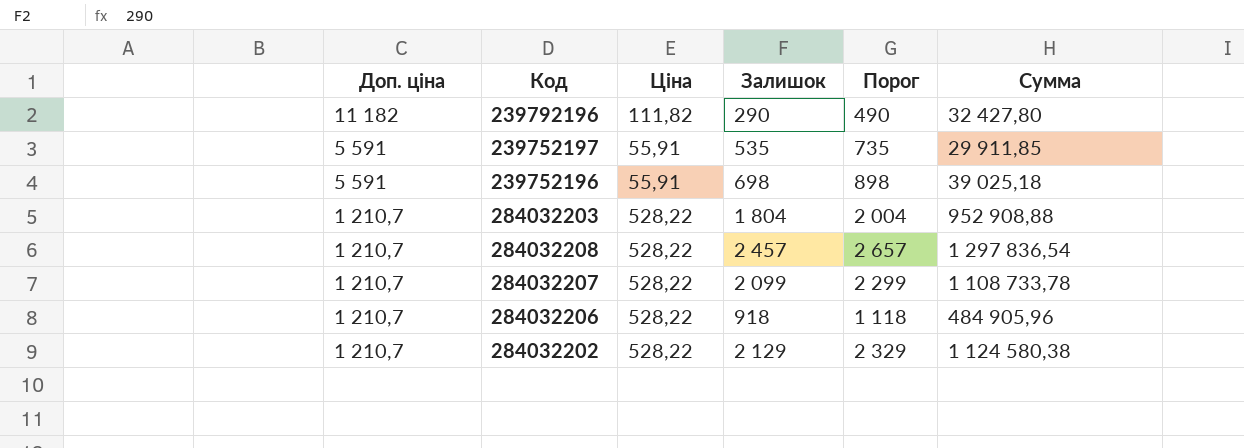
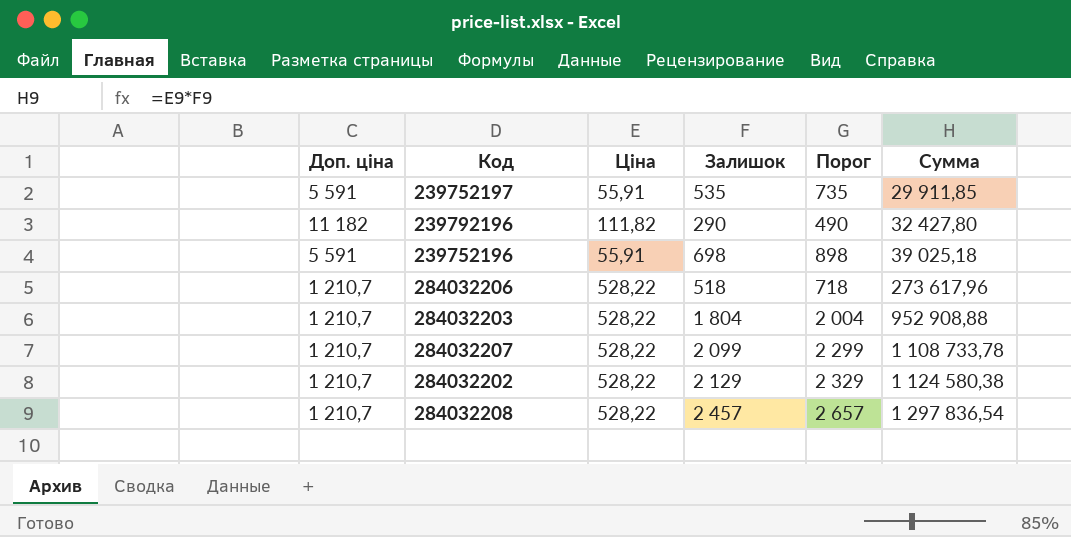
row order: Доп. ціна descending -> Сумма ascending
284032206 | Залишок: 918 -> 518
284032206 | Порог: 1 118 -> 718
284032206 | Сумма: 484 905,96 -> 273 617,96

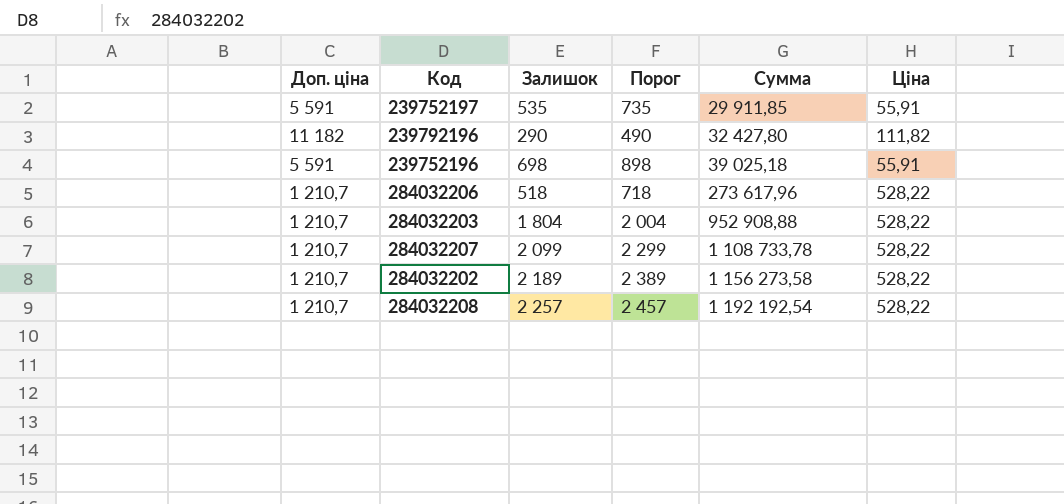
column Ціна | position: 3 -> 6
284032202 | Залишок: 2 129 -> 2 189
284032202 | Порог: 2 329 -> 2 389
284032202 | Сумма: 1 124 580,38 -> 1 156 273,58
284032208 | Залишок: 2 457 -> 2 257
284032208 | Порог: 2 657 -> 2 457
284032208 | Сумма: 1 297 836,54 -> 1 192 192,54

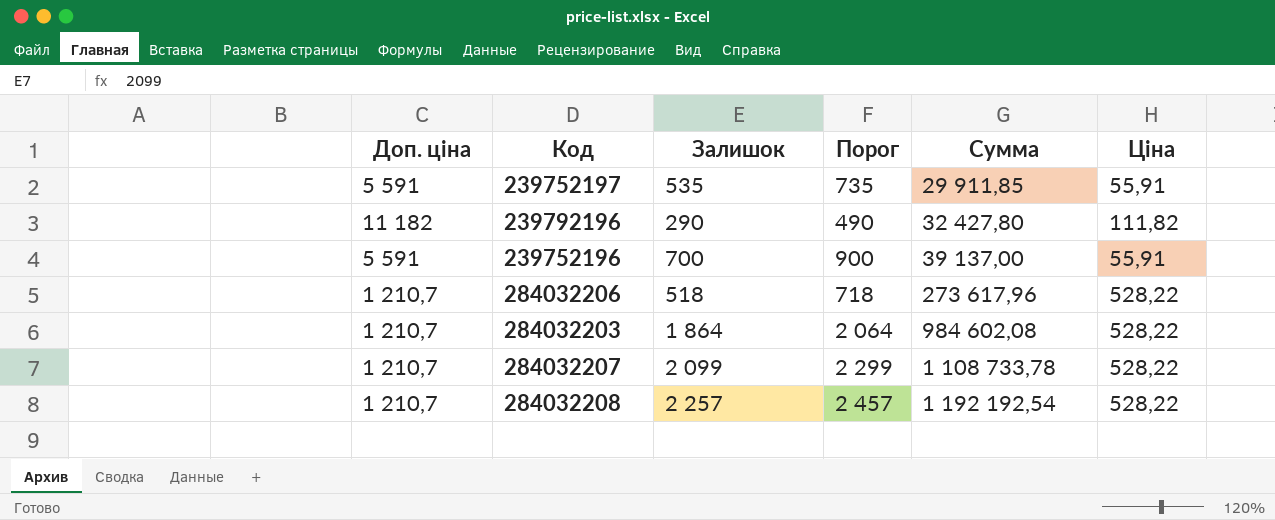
row 284032202: 1 210,7 | 2 189 | 2 389 | 1 156 273,58 | 528,22 -> none
239752196 | Залишок: 698 -> 700
239752196 | Порог: 898 -> 900
239752196 | Сумма: 39 025,18 -> 39 137,00
284032203 | Залишок: 1 804 -> 1 864
284032203 | Порог: 2 004 -> 2 064
284032203 | Сумма: 952 908,88 -> 984 602,08

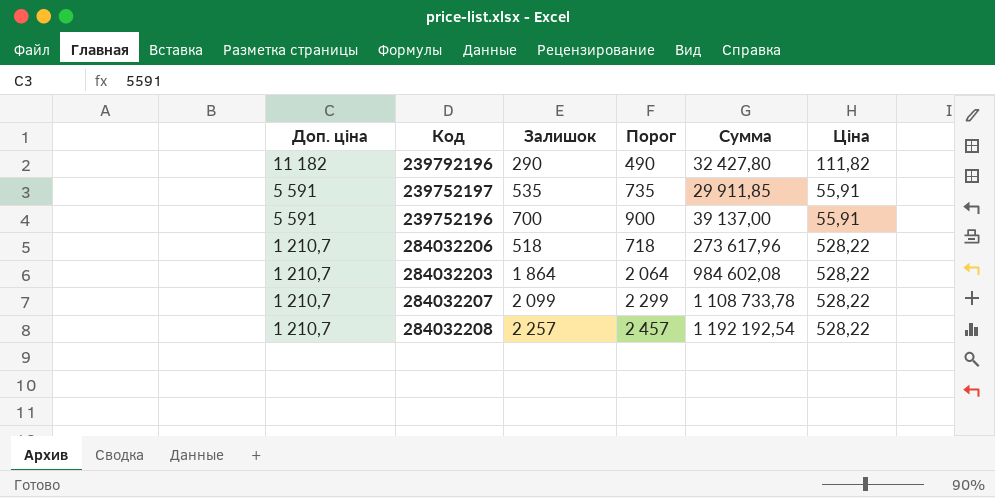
row order: Сумма ascending -> Доп. ціна descending

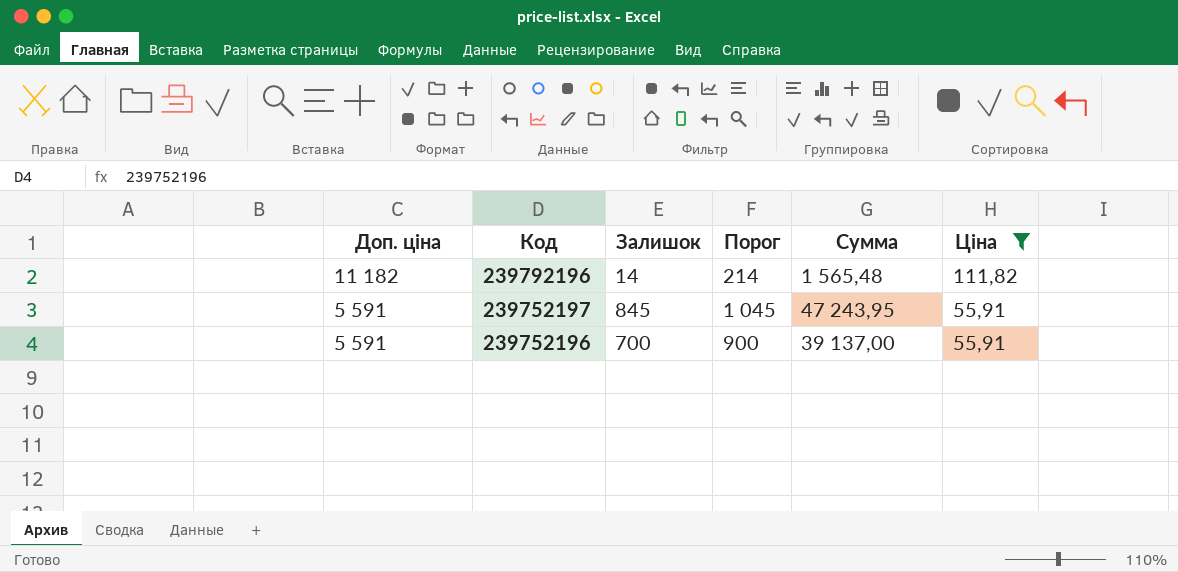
filter: none -> Ціна != 528,22
239792196 | Залишок: 290 -> 14
239792196 | Порог: 490 -> 214
239792196 | Сумма: 32 427,80 -> 1 565,48
239752197 | Залишок: 535 -> 845
239752197 | Порог: 735 -> 1 045
239752197 | Сумма: 29 911,85 -> 47 243,95

